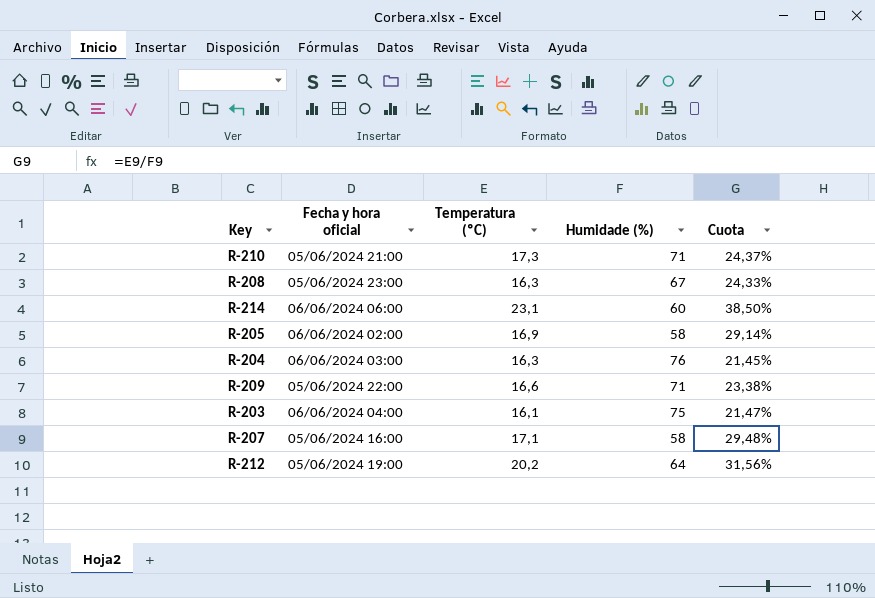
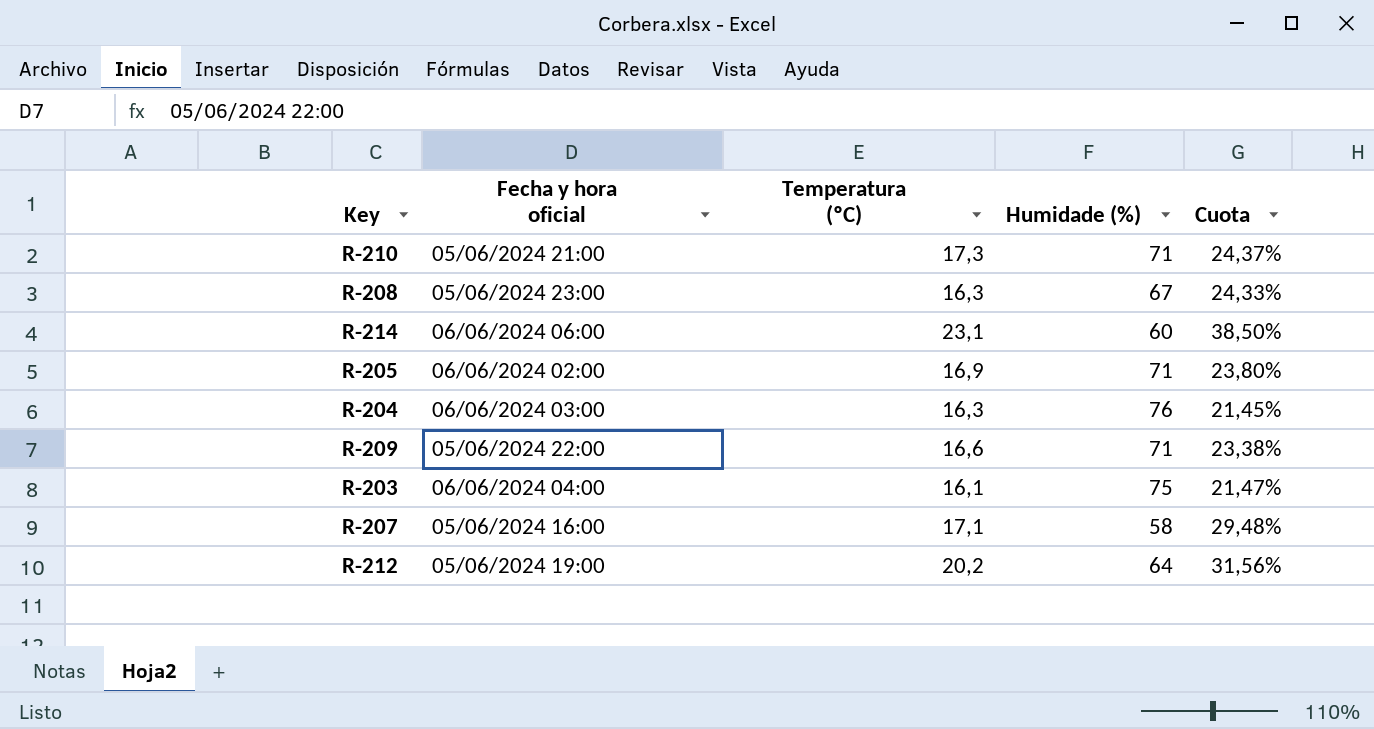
R-205 | Humidade (%): 58 -> 71
R-205 | Cuota: 29,14% -> 23,80%

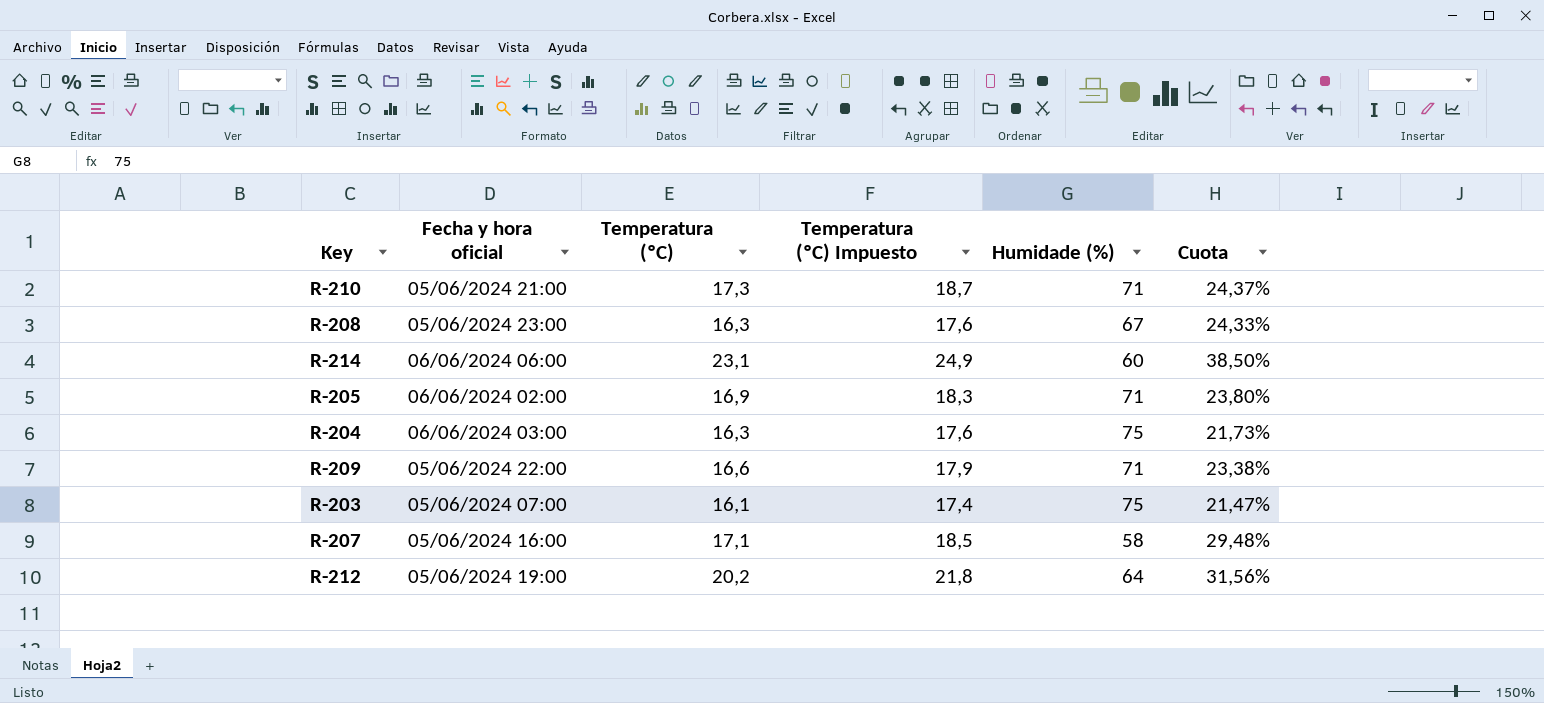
column Temperatura (ºC) Impuesto | formula: none -> [Temperatura (ºC)] * 1,08
R-204 | Humidade (%): 76 -> 75
R-204 | Cuota: 21,45% -> 21,73%
R-203 | Fecha y hora oficial: 06/06/2024 04:00 -> 05/06/2024 07:00

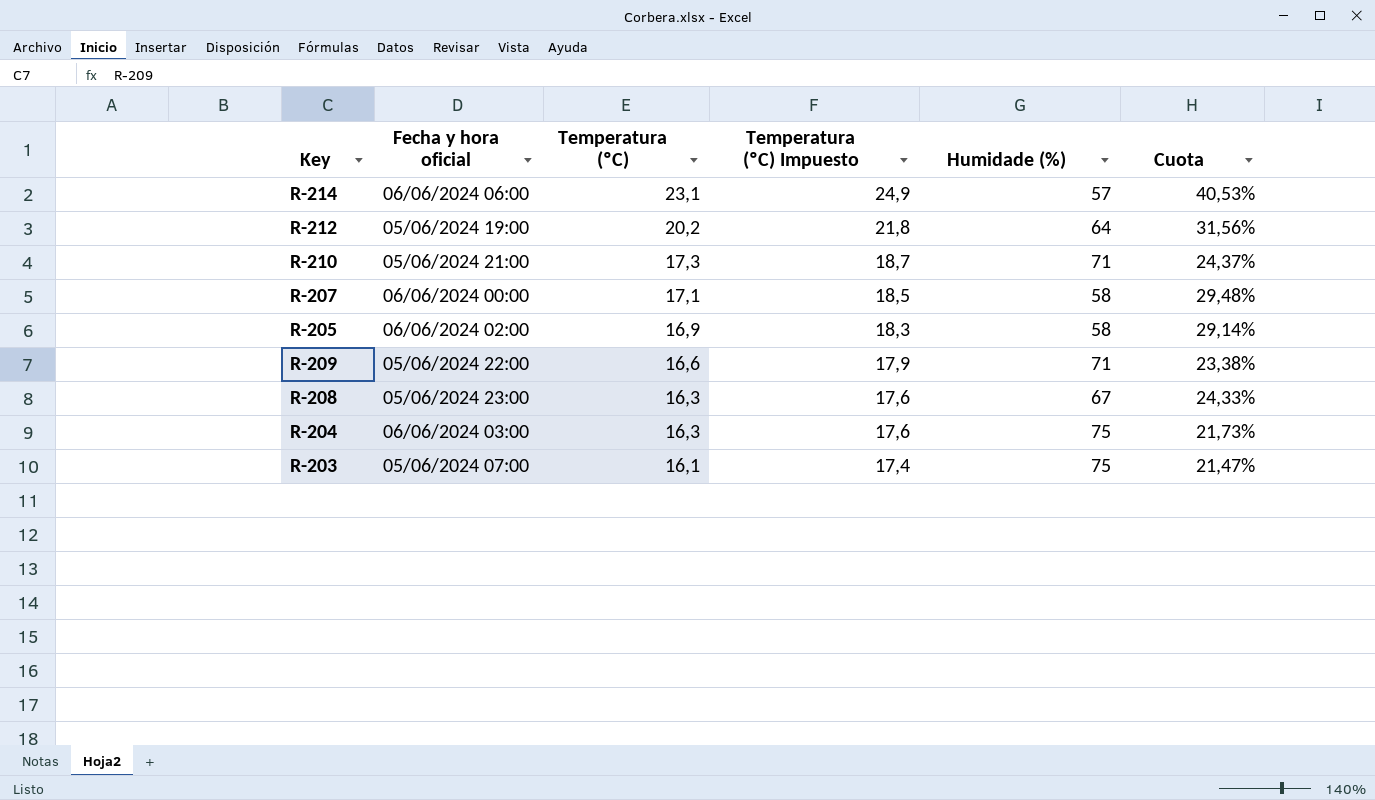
row order: none -> Temperatura (ºC) descending
R-214 | Humidade (%): 60 -> 57
R-214 | Cuota: 38,50% -> 40,53%
R-207 | Fecha y hora oficial: 05/06/2024 16:00 -> 06/06/2024 00:00
R-205 | Humidade (%): 71 -> 58
R-205 | Cuota: 23,80% -> 29,14%

